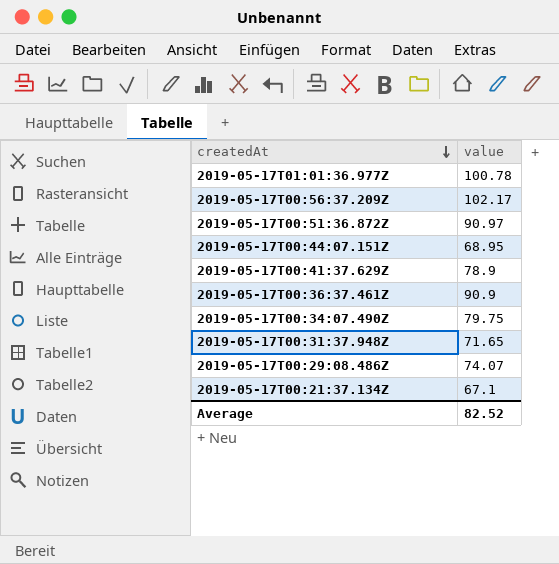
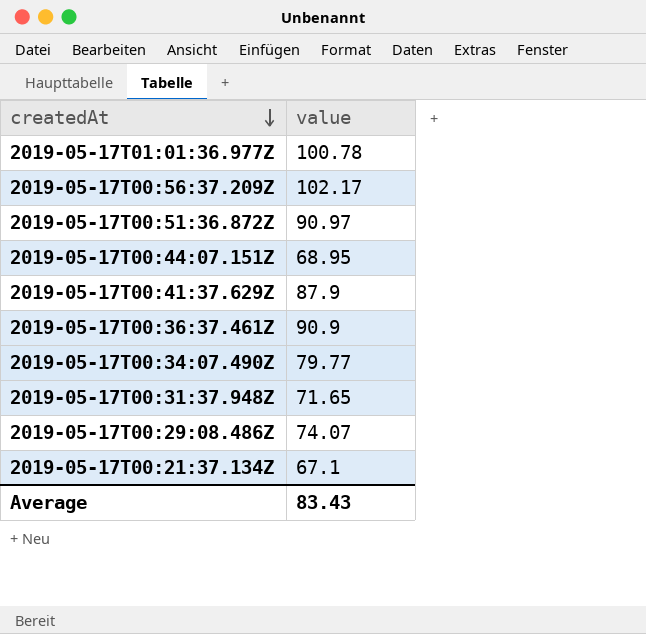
2019-05-17T00:41:37.629Z | value: 78.9 -> 87.9
2019-05-17T00:34:07.490Z | value: 79.75 -> 79.77
Average | value: 82.52 -> 83.43

